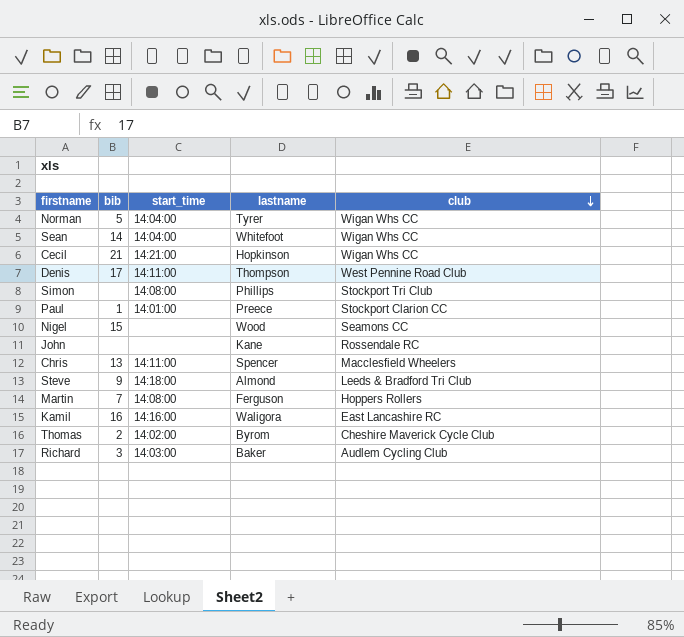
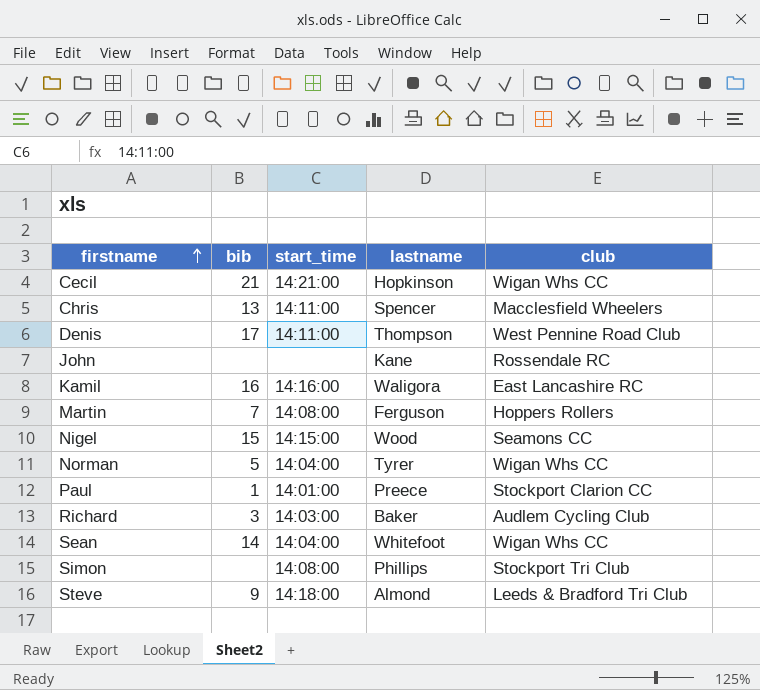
row order: club descending -> firstname ascending
row Thomas: 2 | 14:02:00 | Byrom | Cheshire Maverick Cycle Club -> none
Nigel | start_time: none -> 14:15:00

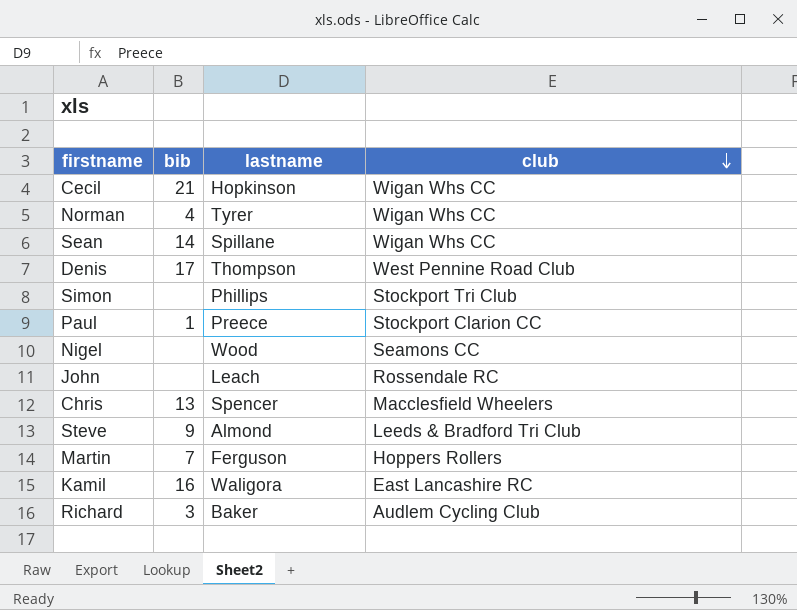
row order: firstname ascending -> club descending
column start_time | position: 3 -> none
Norman | bib: 5 -> 4
Sean | lastname: Whitefoot -> Spillane
Nigel | bib: 15 -> none
John | lastname: Kane -> Leach

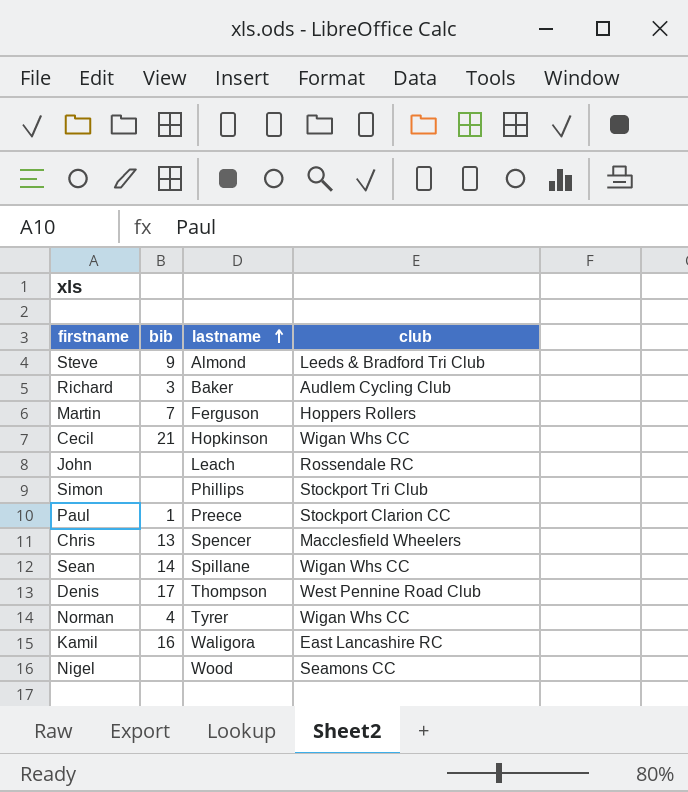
row order: club descending -> lastname ascending

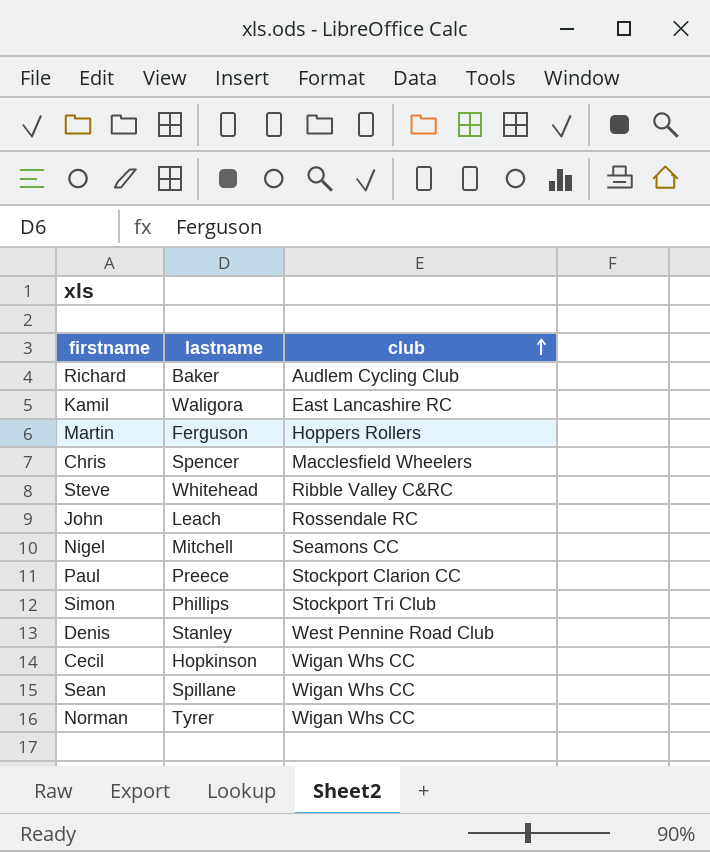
row order: lastname ascending -> club ascending
column bib | position: 2 -> none
Steve | lastname: Almond -> Whitehead
Steve | club: Leeds & Bradford Tri Club -> Ribble Valley C&RC
Nigel | lastname: Wood -> Mitchell
Denis | lastname: Thompson -> Stanley

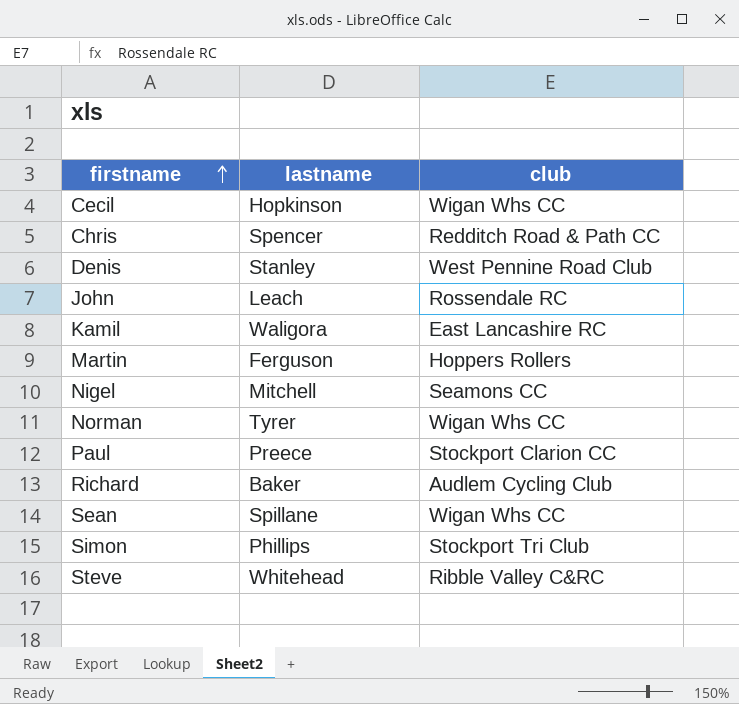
row order: club ascending -> firstname ascending
Chris | club: Macclesfield Wheelers -> Redditch Road & Path CC

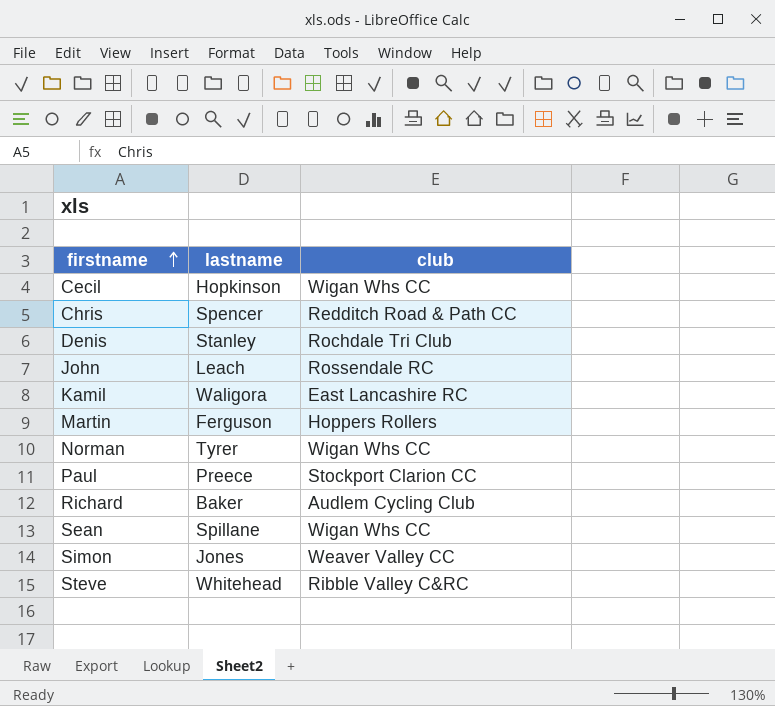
row Nigel: Mitchell | Seamons CC -> none
Denis | club: West Pennine Road Club -> Rochdale Tri Club
Simon | lastname: Phillips -> Jones
Simon | club: Stockport Tri Club -> Weaver Valley CC

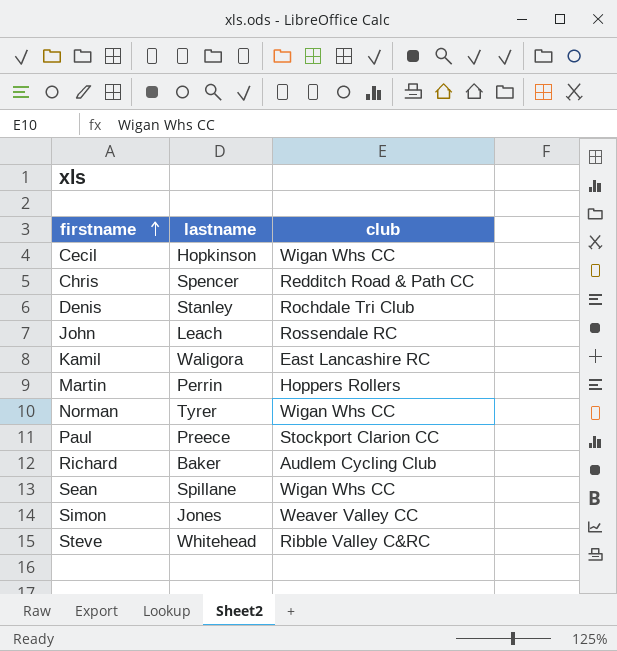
Martin | lastname: Ferguson -> Perrin

